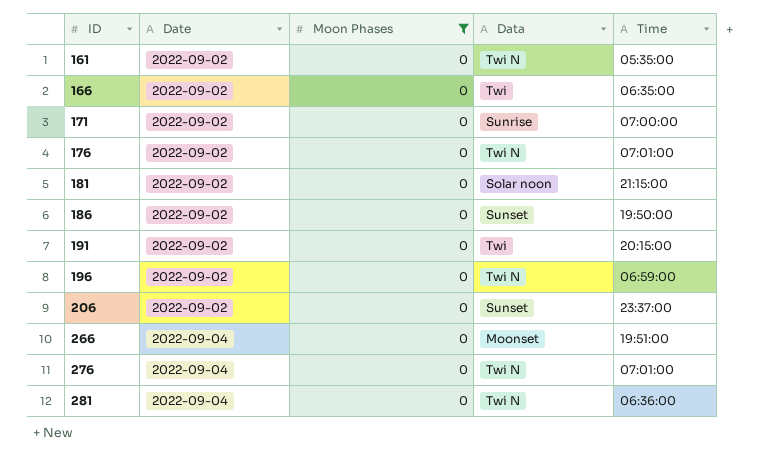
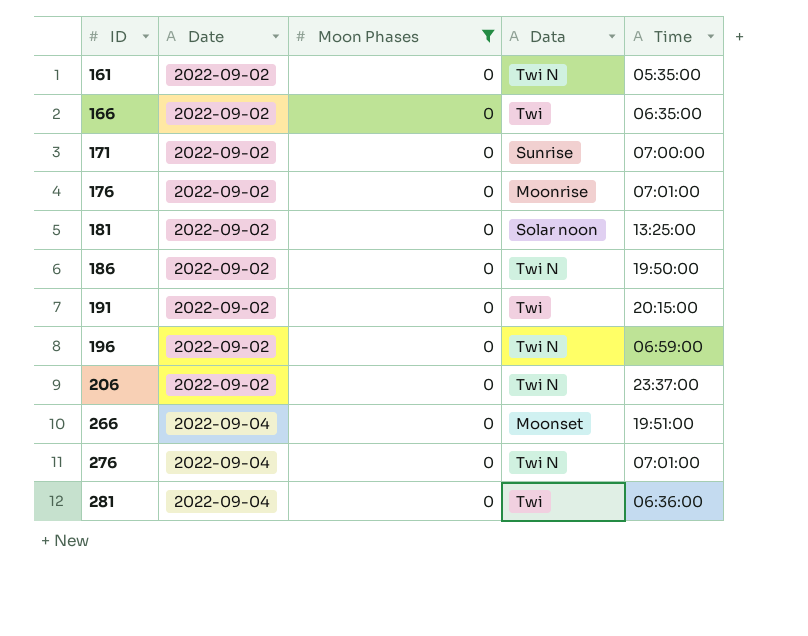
176 | Data: Twi N -> Moonrise
181 | Time: 21:15:00 -> 13:25:00
186 | Data: Sunset -> Twi N
206 | Data: Sunset -> Twi N
281 | Data: Twi N -> Twi

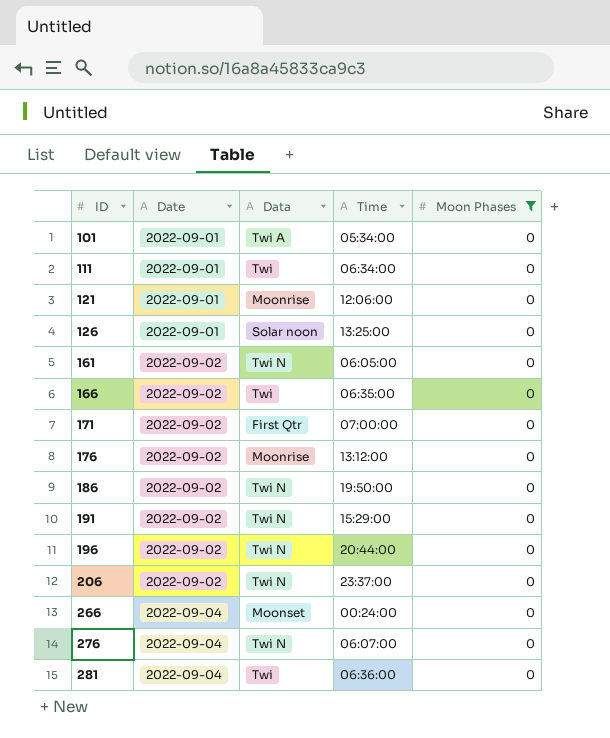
column Moon Phases | position: 3 -> 5
row 181: 2022-09-02 | 0 | Solar noon | 13:25:00 -> none
row 101: none -> 2022-09-01 | Twi A | 05:34:00 | 0
row 111: none -> 2022-09-01 | Twi | 06:34:00 | 0
row 121: none -> 2022-09-01 | Moonrise | 12:06:00 | 0
row 126: none -> 2022-09-01 | Solar noon | 13:25:00 | 0
161 | Time: 05:35:00 -> 06:05:00
171 | Data: Sunrise -> First Qtr
176 | Time: 07:01:00 -> 13:12:00
191 | Data: Twi -> Twi N
191 | Time: 20:15:00 -> 15:29:00
196 | Time: 06:59:00 -> 20:44:00
266 | Time: 19:51:00 -> 00:24:00
276 | Time: 07:01:00 -> 06:07:00

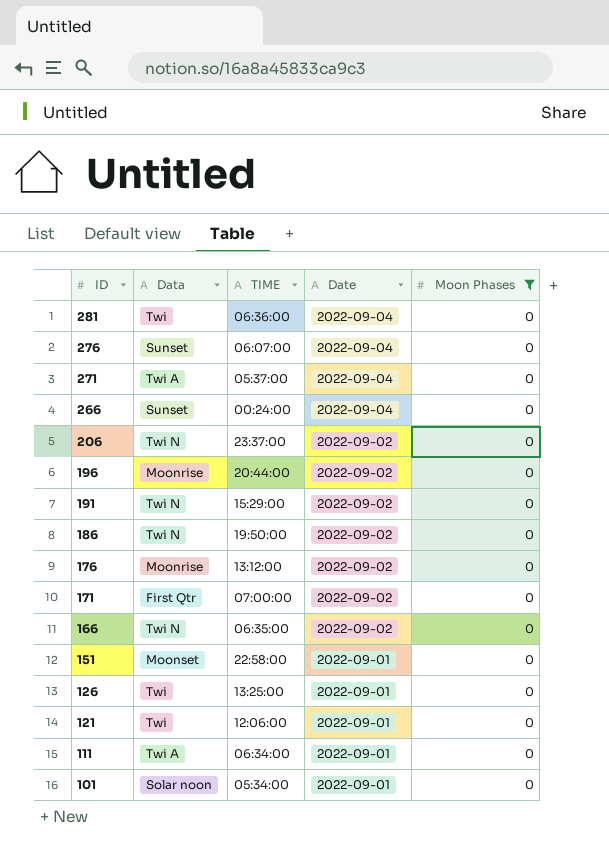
row order: ID ascending -> ID descending
column name: Time -> TIME
column Date | position: 2 -> 4
row 161: 2022-09-02 | Twi N | 06:05:00 | 0 -> none
276 | Data: Twi N -> Sunset
row 271: none -> Twi A | 05:37:00 | 2022-09-04 | 0
266 | Data: Moonset -> Sunset
196 | Data: Twi N -> Moonrise
166 | Data: Twi -> Twi N
row 151: none -> Moonset | 22:58:00 | 2022-09-01 | 0
126 | Data: Solar noon -> Twi
121 | Data: Moonrise -> Twi
111 | Data: Twi -> Twi A
101 | Data: Twi A -> Solar noon

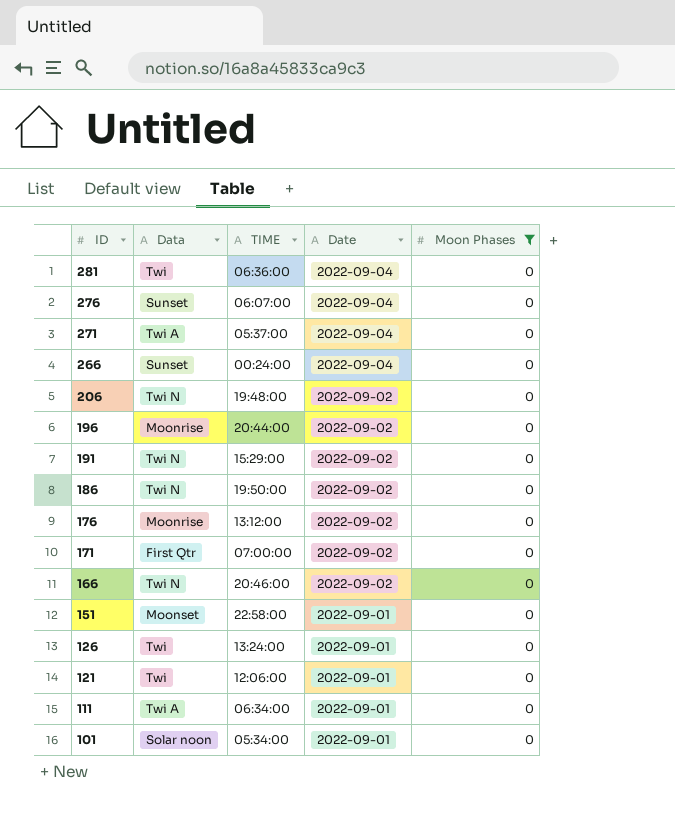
206 | TIME: 23:37:00 -> 19:48:00
166 | TIME: 06:35:00 -> 20:46:00
126 | TIME: 13:25:00 -> 13:24:00

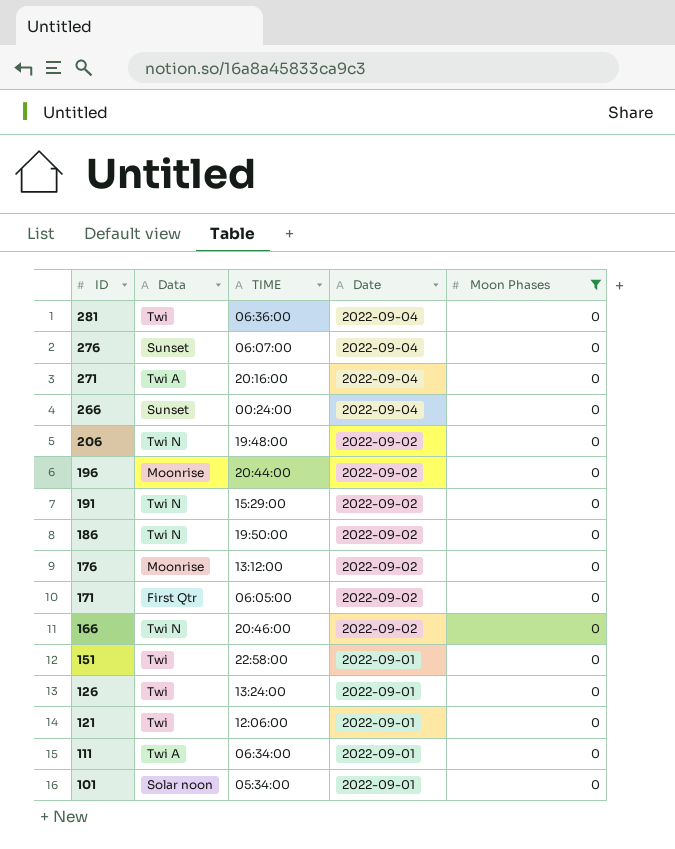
271 | TIME: 05:37:00 -> 20:16:00
171 | TIME: 07:00:00 -> 06:05:00
151 | Data: Moonset -> Twi

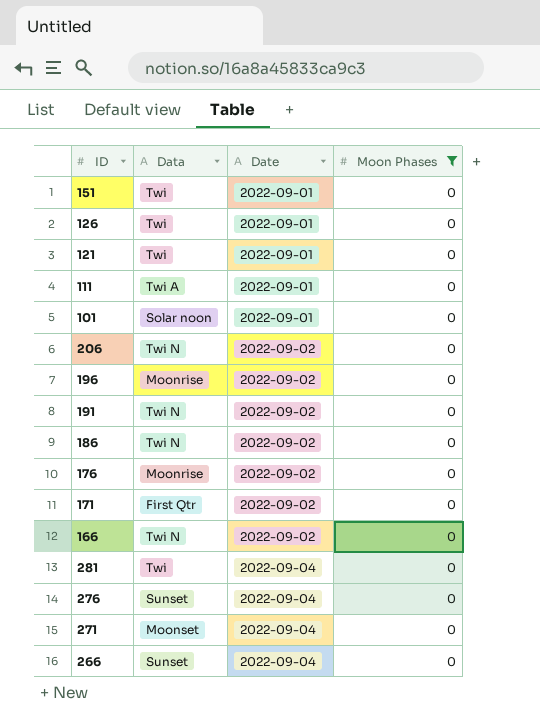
row order: ID descending -> Date ascending
column TIME | position: 3 -> none
271 | Data: Twi A -> Moonset

